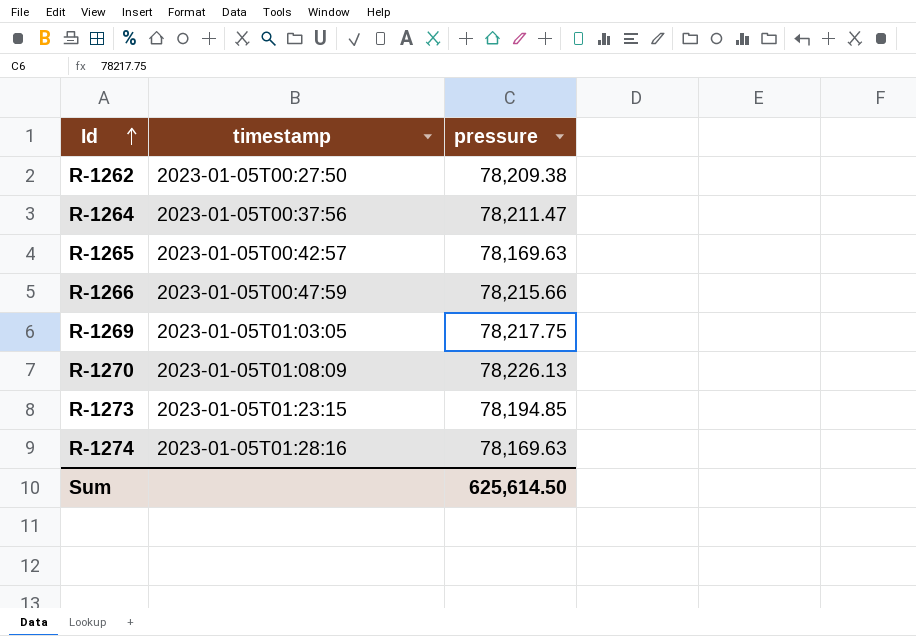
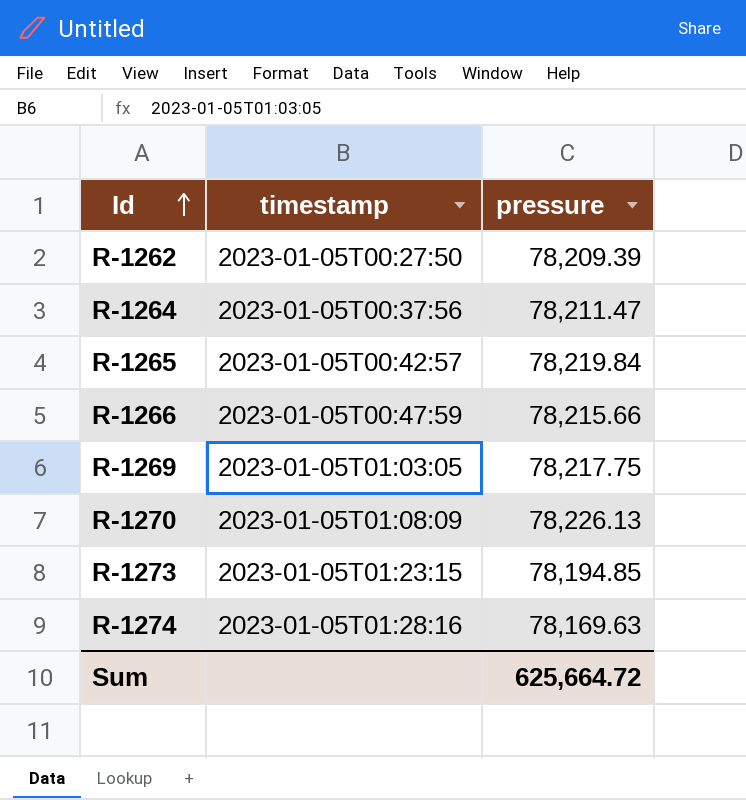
R-1262 | pressure: 78,209.38 -> 78,209.39
R-1265 | pressure: 78,169.63 -> 78,219.84
Sum | pressure: 625,614.50 -> 625,664.72

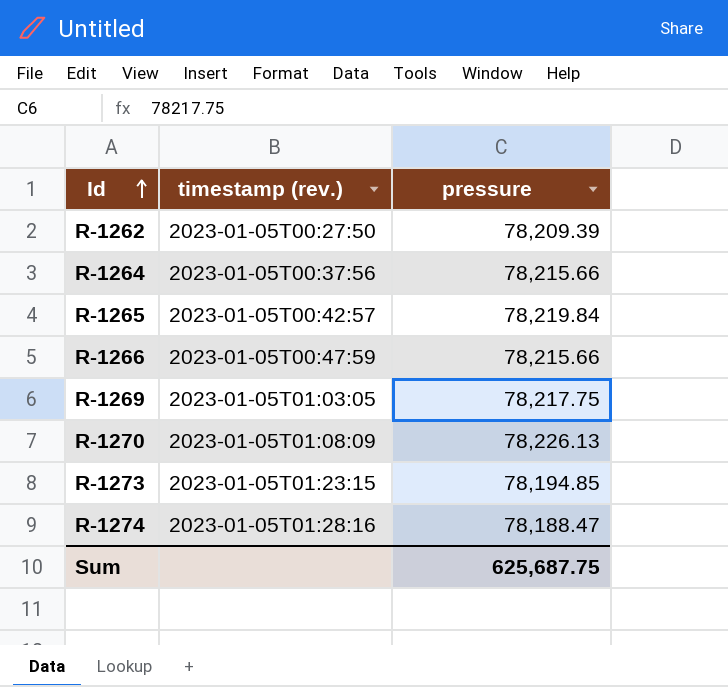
column name: timestamp -> timestamp (rev.)
R-1264 | pressure: 78,211.47 -> 78,215.66
R-1274 | pressure: 78,169.63 -> 78,188.47
Sum | pressure: 625,664.72 -> 625,687.75

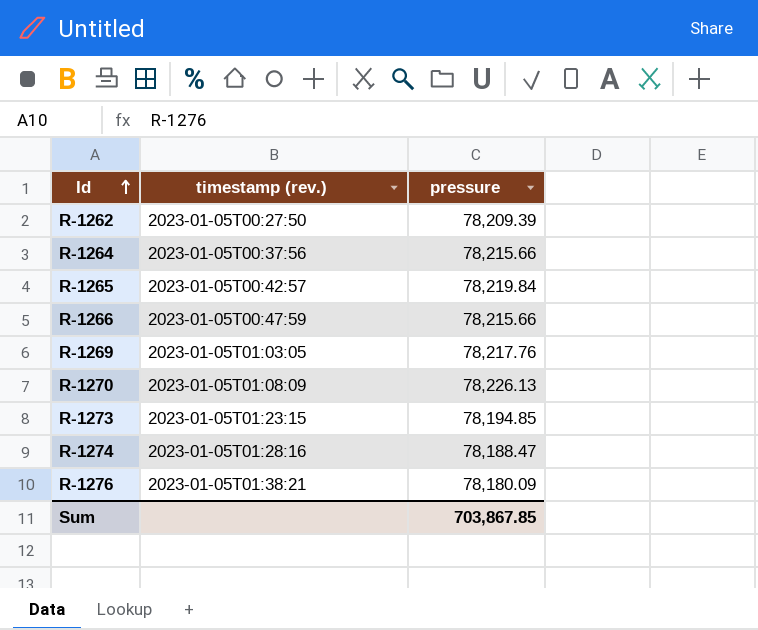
R-1269 | pressure: 78,217.75 -> 78,217.76
row R-1276: none -> 2023-01-05T01:38:21 | 78,180.09
Sum | pressure: 625,687.75 -> 703,867.85

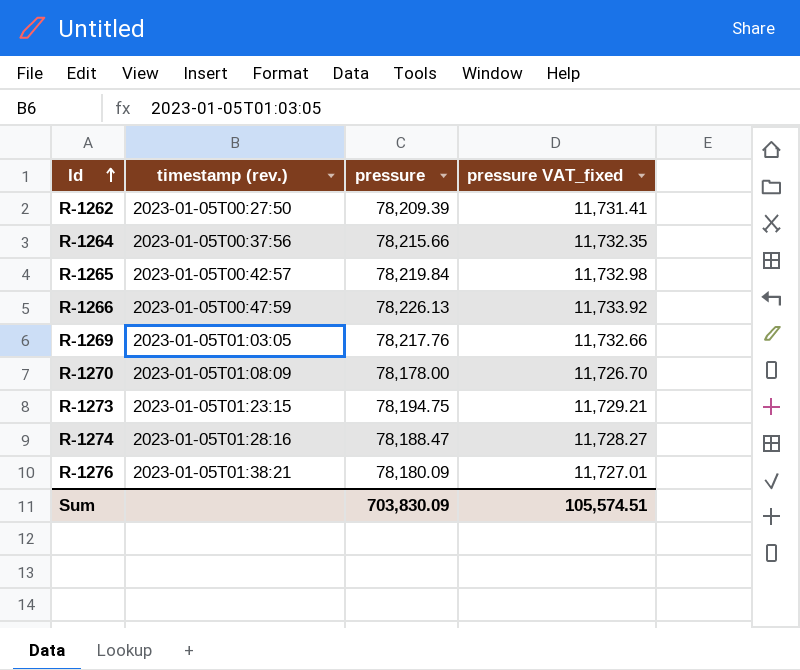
column pressure VAT_fixed | formula: none -> [pressure] * 0.15
R-1266 | pressure: 78,215.66 -> 78,226.13
R-1270 | pressure: 78,226.13 -> 78,178.00
R-1273 | pressure: 78,194.85 -> 78,194.75
Sum | pressure: 703,867.85 -> 703,830.09

